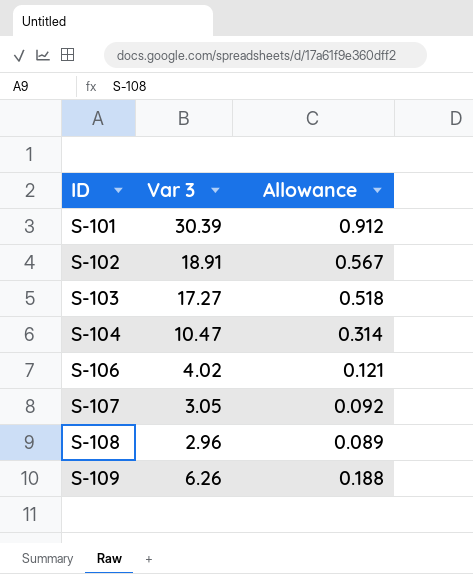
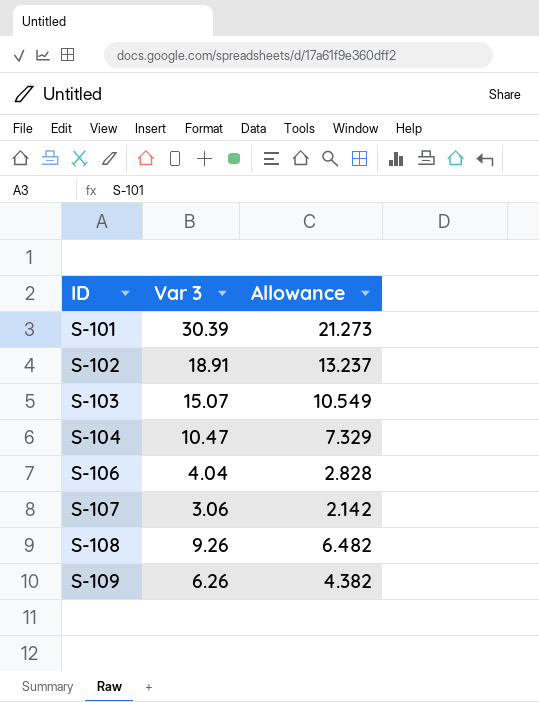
column Allowance | formula: [Var 3] * 0.03 -> [Var 3] * 0.7
S-103 | Var 3: 17.27 -> 15.07
S-106 | Var 3: 4.02 -> 4.04
S-107 | Var 3: 3.05 -> 3.06
S-108 | Var 3: 2.96 -> 9.26

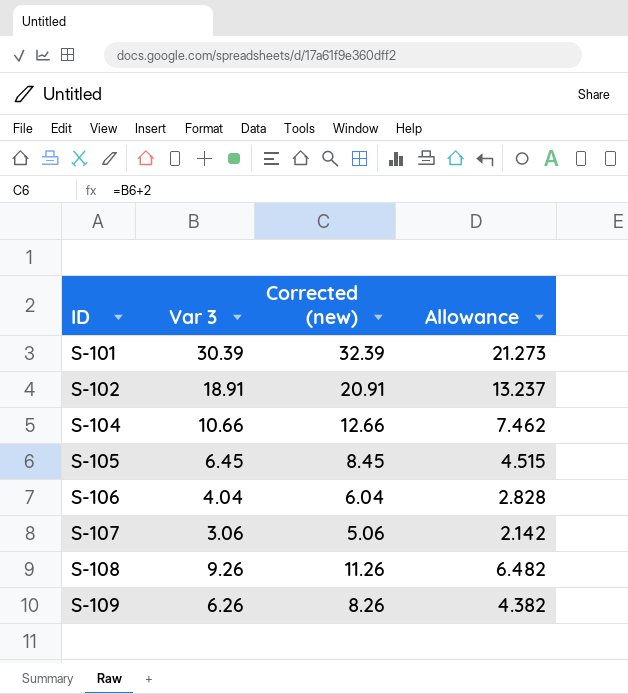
column Corrected (new) | formula: none -> [Var 3] + 2
row S-103: 15.07 | 10.549 -> none
S-104 | Var 3: 10.47 -> 10.66
S-104 | Allowance: 7.329 -> 7.462
row S-105: none -> 6.45 | 8.45 | 4.515

